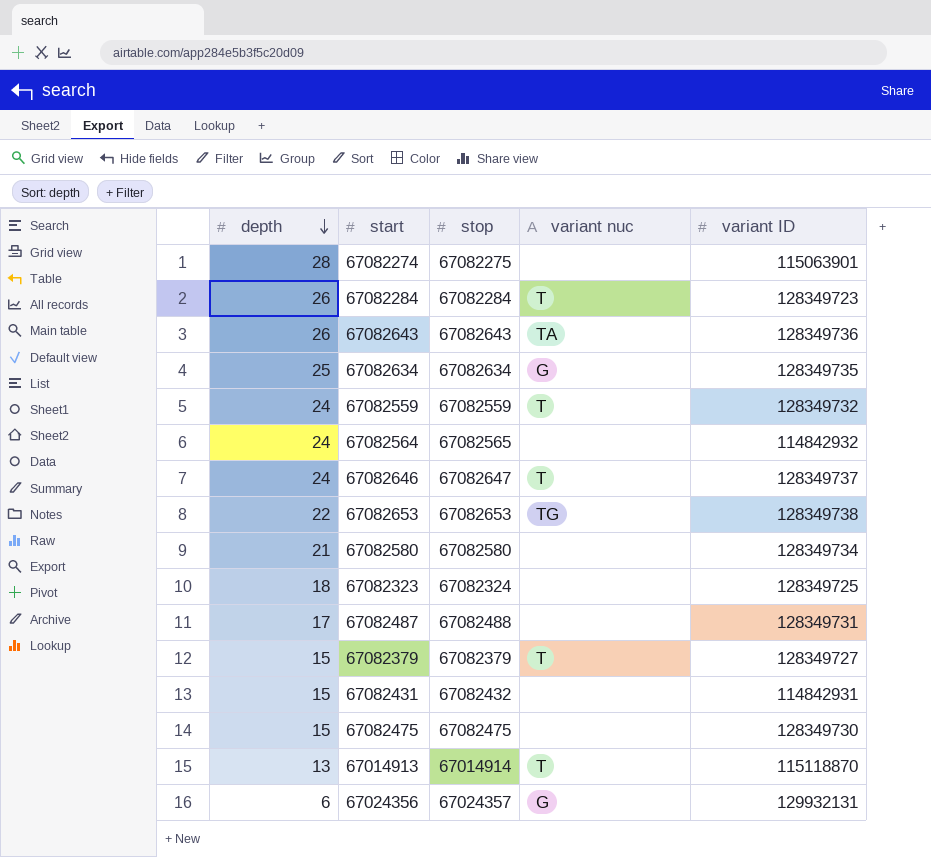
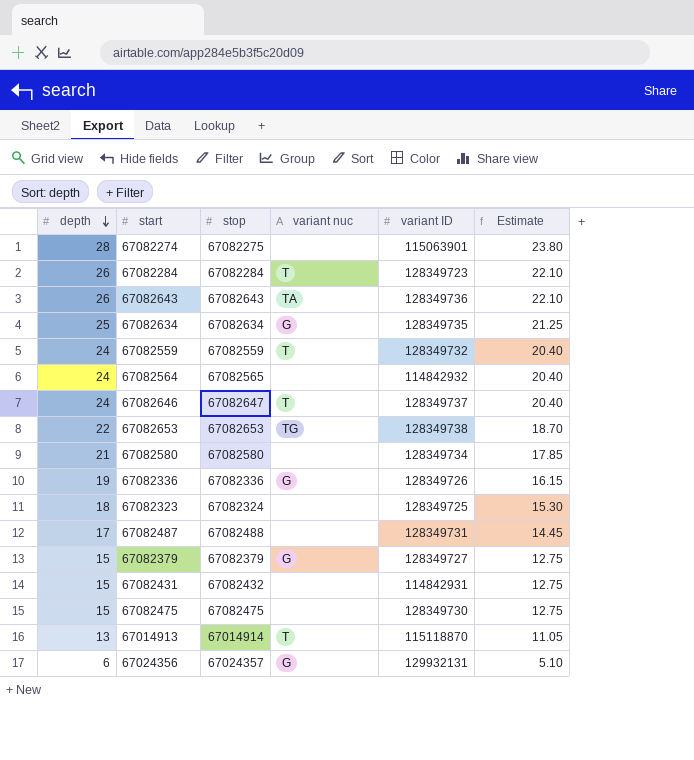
column Estimate | formula: none -> [depth] * 0.85
row 67082336: none -> 19 | 67082336 | G | 128349726 | 16.15
67082379 | variant nuc: T -> G

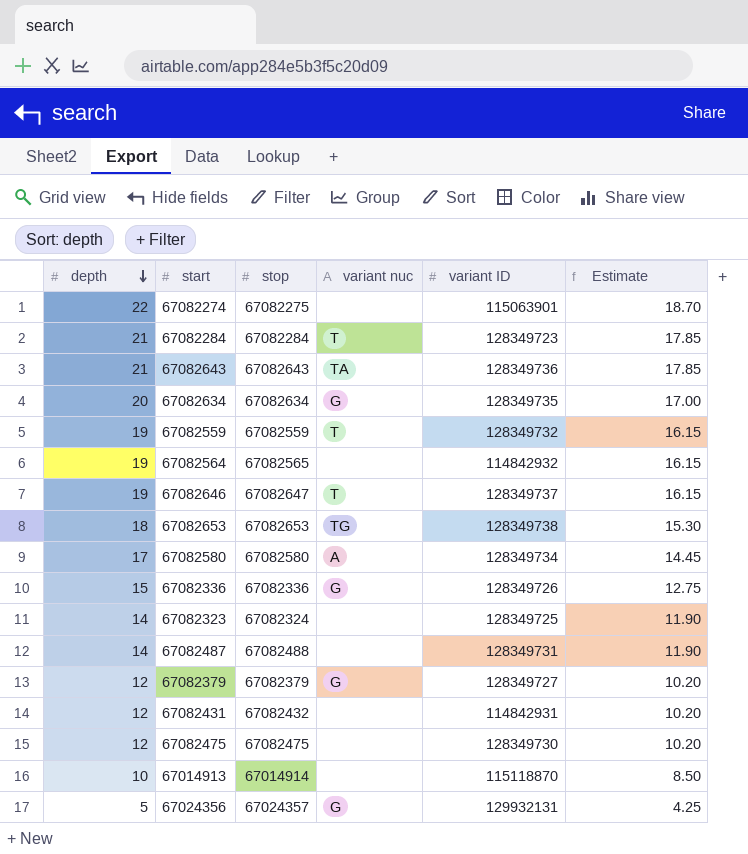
67082274 | depth: 28 -> 22
67082274 | Estimate: 23.80 -> 18.70
67082284 | depth: 26 -> 21
67082284 | Estimate: 22.10 -> 17.85
67082643 | depth: 26 -> 21
67082643 | Estimate: 22.10 -> 17.85
67082634 | depth: 25 -> 20
67082634 | Estimate: 21.25 -> 17.00
67082559 | depth: 24 -> 19
67082559 | Estimate: 20.40 -> 16.15
67082564 | depth: 24 -> 19
67082564 | Estimate: 20.40 -> 16.15
67082646 | depth: 24 -> 19
67082646 | Estimate: 20.40 -> 16.15
67082653 | depth: 22 -> 18
67082653 | Estimate: 18.70 -> 15.30
67082580 | depth: 21 -> 17
67082580 | variant nuc: none -> A
67082580 | Estimate: 17.85 -> 14.45
67082336 | depth: 19 -> 15
67082336 | Estimate: 16.15 -> 12.75
67082323 | depth: 18 -> 14
67082323 | Estimate: 15.30 -> 11.90
67082487 | depth: 17 -> 14
67082487 | Estimate: 14.45 -> 11.90
67082379 | depth: 15 -> 12
67082379 | Estimate: 12.75 -> 10.20
67082431 | depth: 15 -> 12
67082431 | Estimate: 12.75 -> 10.20
67082475 | depth: 15 -> 12
67082475 | Estimate: 12.75 -> 10.20
67014913 | depth: 13 -> 10
67014913 | variant nuc: T -> none
67014913 | Estimate: 11.05 -> 8.50
67024356 | depth: 6 -> 5
67024356 | Estimate: 5.10 -> 4.25

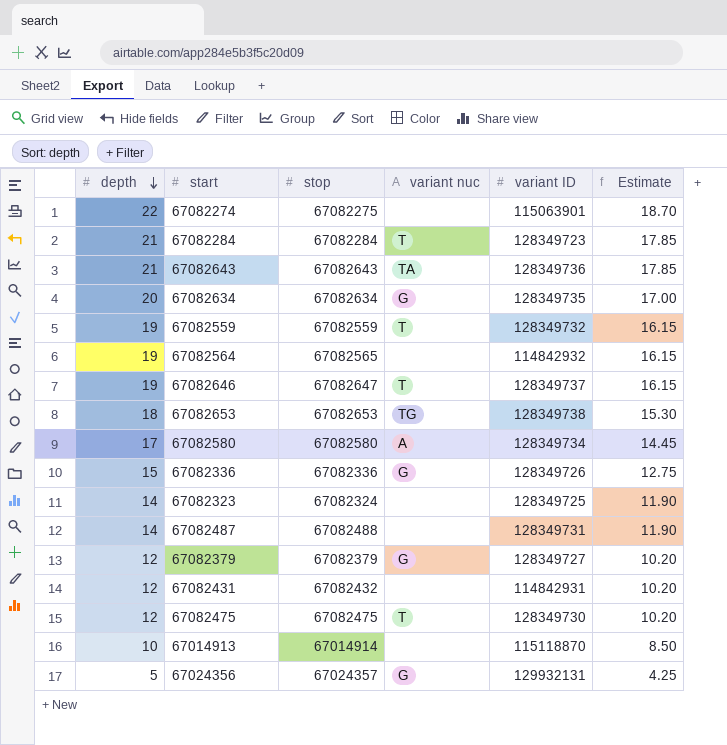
67082475 | variant nuc: none -> T

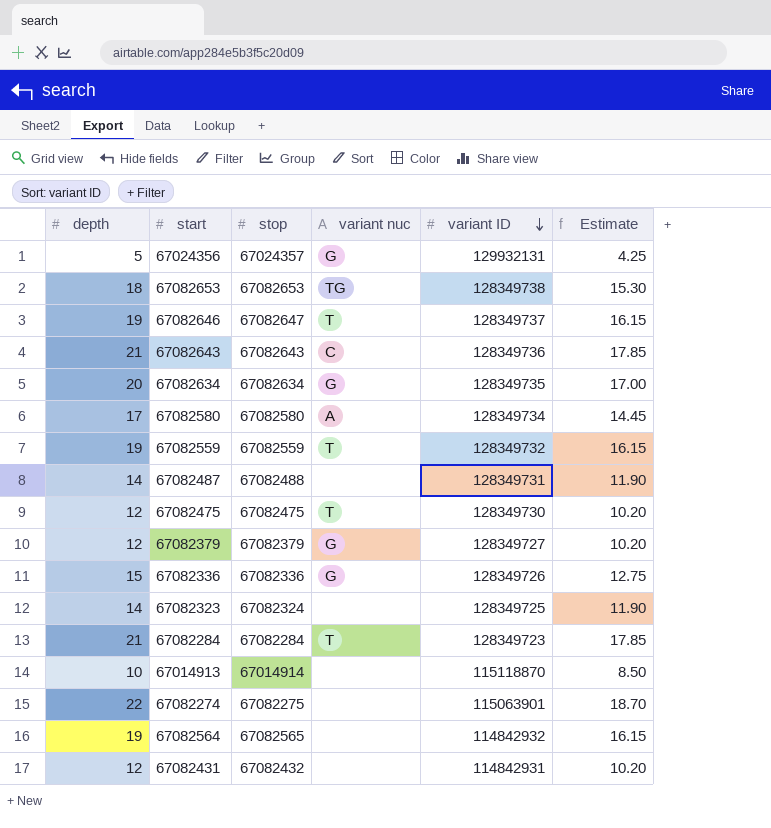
row order: depth descending -> variant ID descending
67082643 | variant nuc: TA -> C

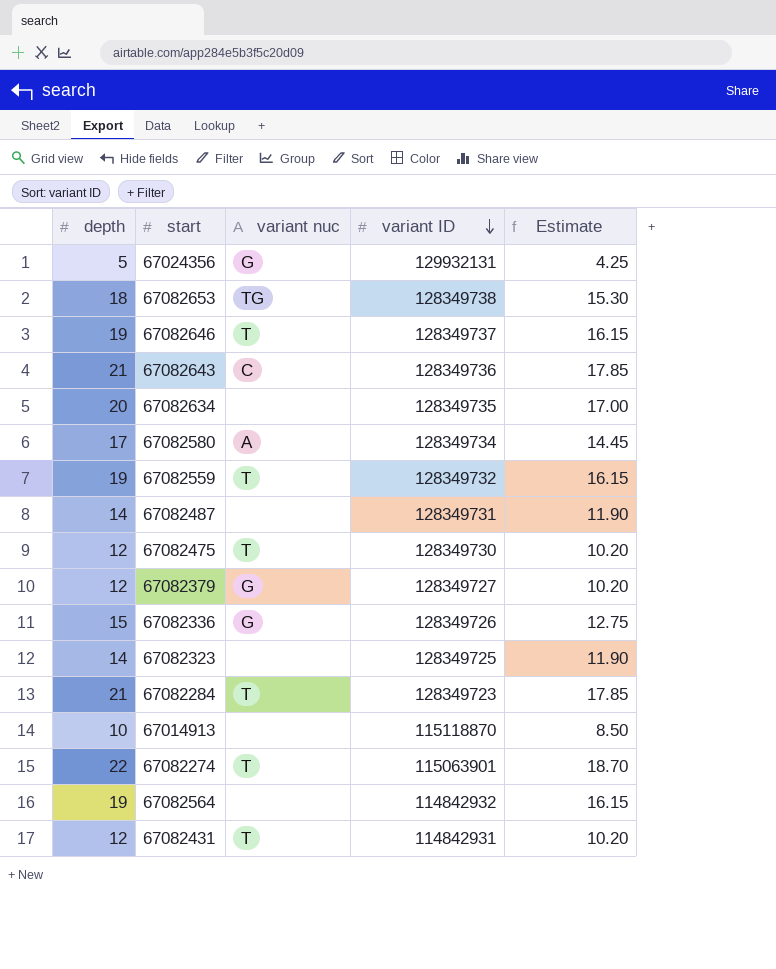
column stop | position: 3 -> none
67082634 | variant nuc: G -> none
67082274 | variant nuc: none -> T
67082431 | variant nuc: none -> T

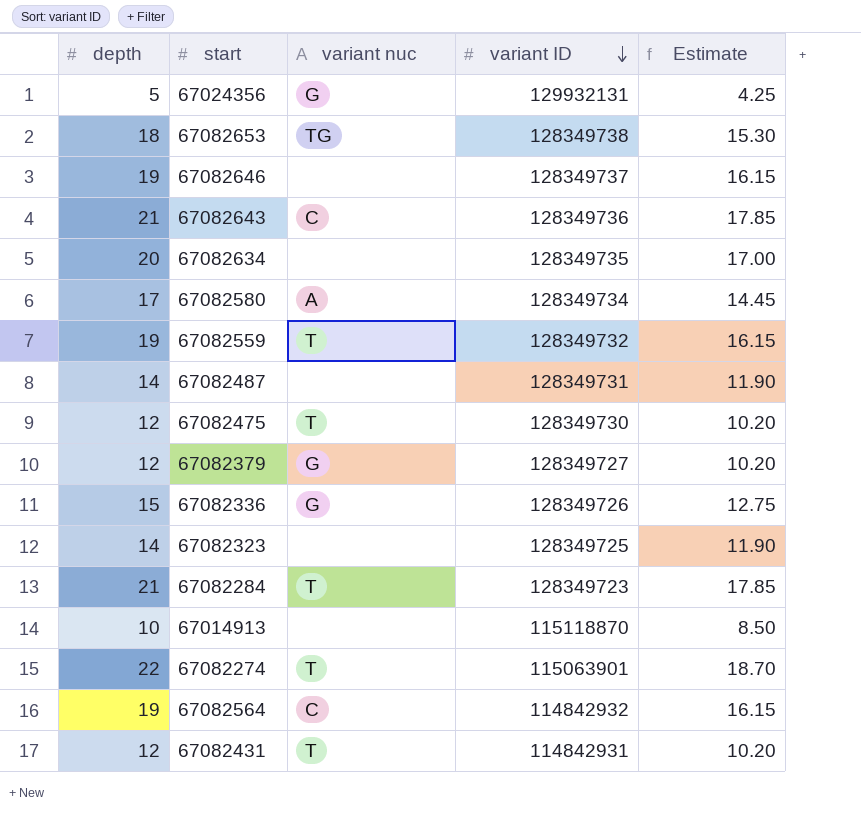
67082646 | variant nuc: T -> none
67082564 | variant nuc: none -> C

